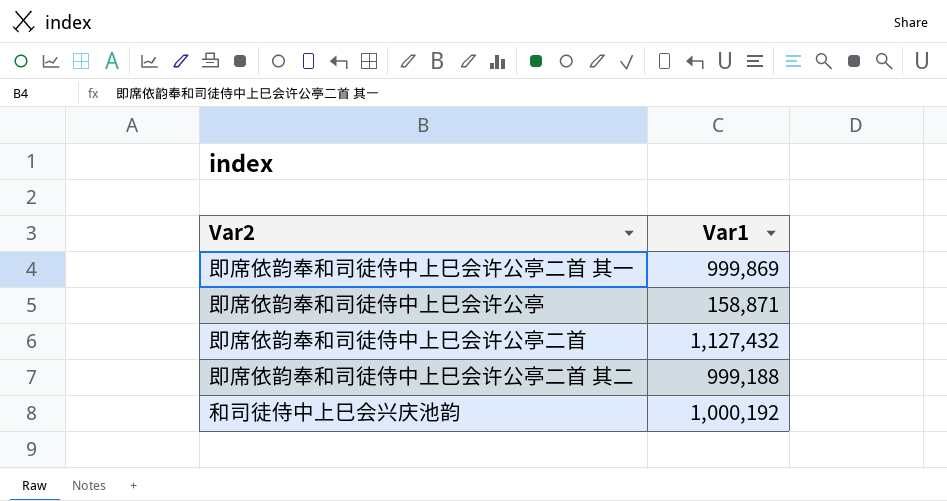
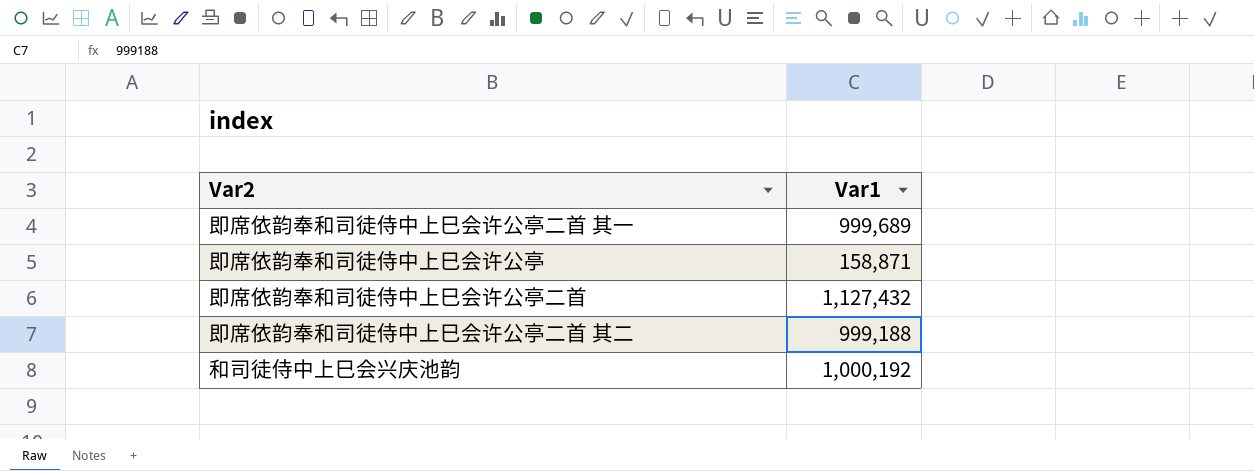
即席依韵奉和司徒侍中上巳会许公亭二首 其一 | Var1: 999,869 -> 999,689

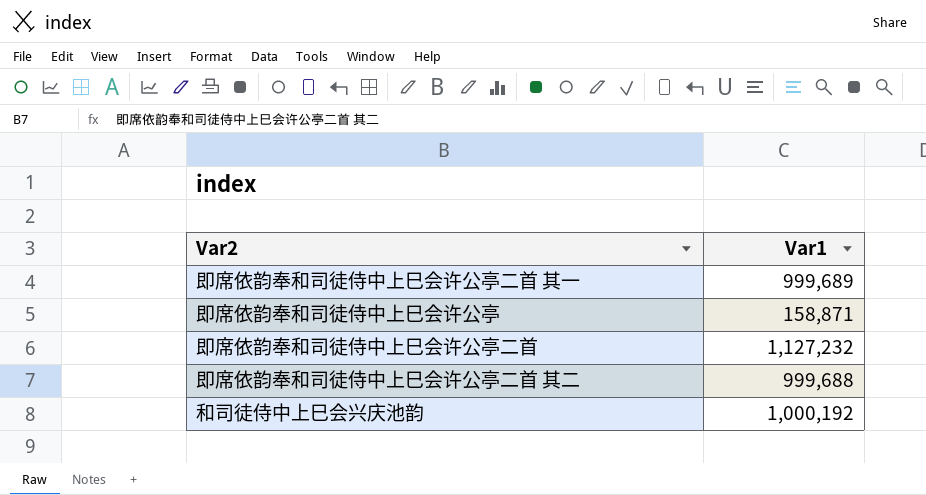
即席依韵奉和司徒侍中上巳会许公亭二首 | Var1: 1,127,432 -> 1,127,232
即席依韵奉和司徒侍中上巳会许公亭二首 其二 | Var1: 999,188 -> 999,688

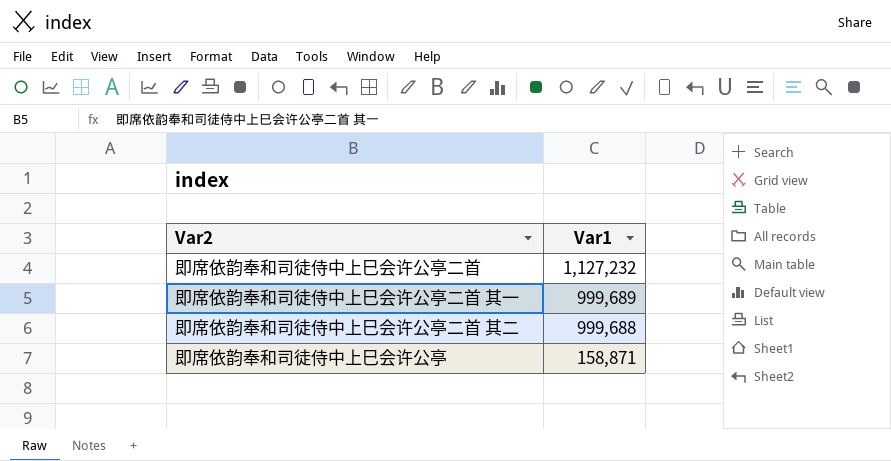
row order: none -> Var1 descending
row 和司徒侍中上巳会兴庆池韵: 1,000,192 -> none

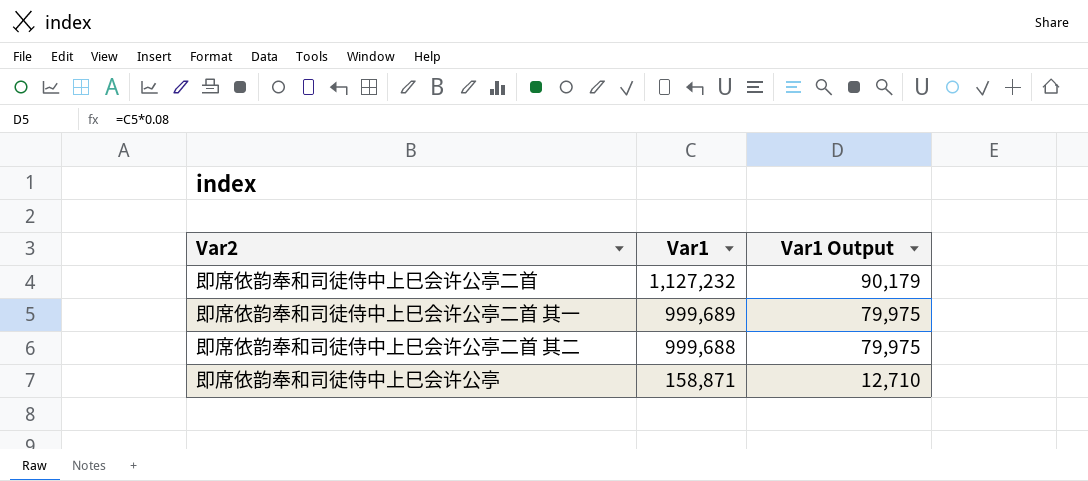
column Var1 Output | formula: none -> [Var1] * 0.08

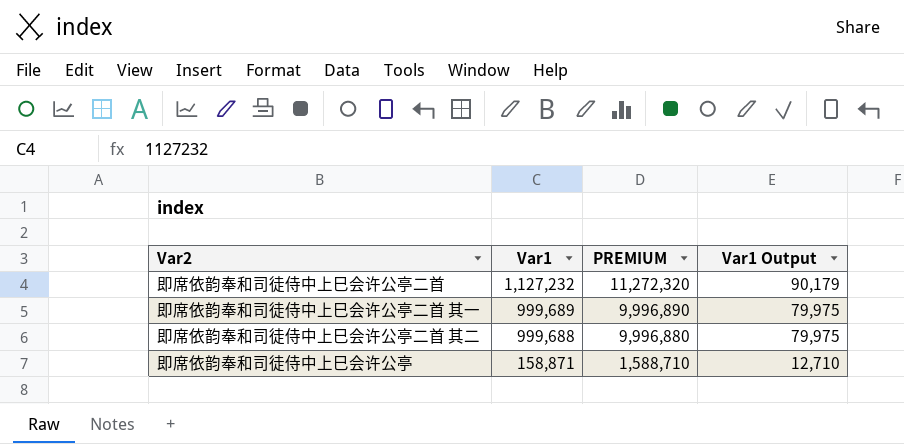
column PREMIUM | formula: none -> [Var1] * 10

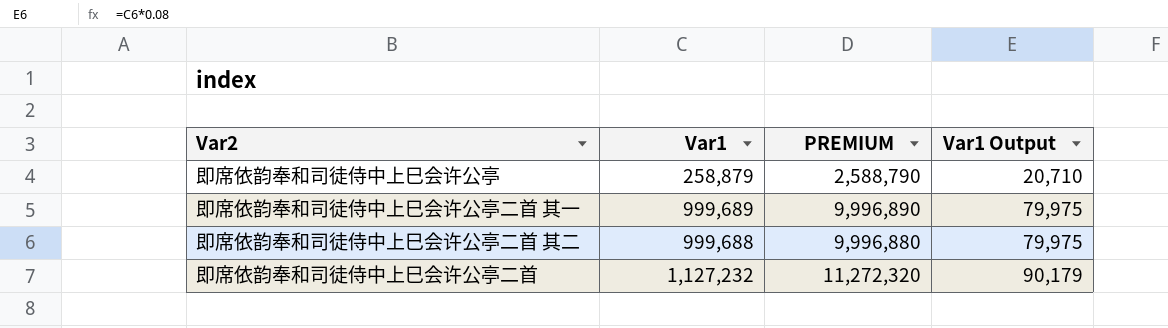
row order: Var1 descending -> Var1 Output ascending
即席依韵奉和司徒侍中上巳会许公亭 | Var1: 158,871 -> 258,879
即席依韵奉和司徒侍中上巳会许公亭 | PREMIUM: 1,588,710 -> 2,588,790
即席依韵奉和司徒侍中上巳会许公亭 | Var1 Output: 12,710 -> 20,710

